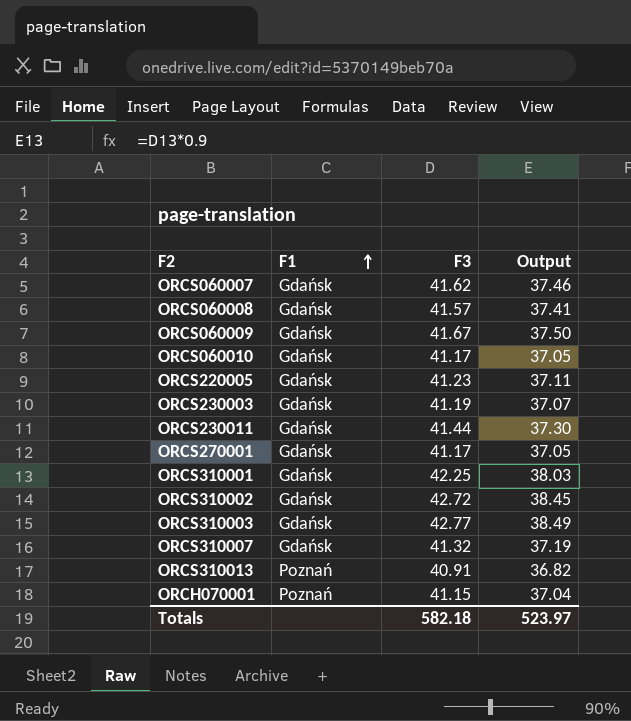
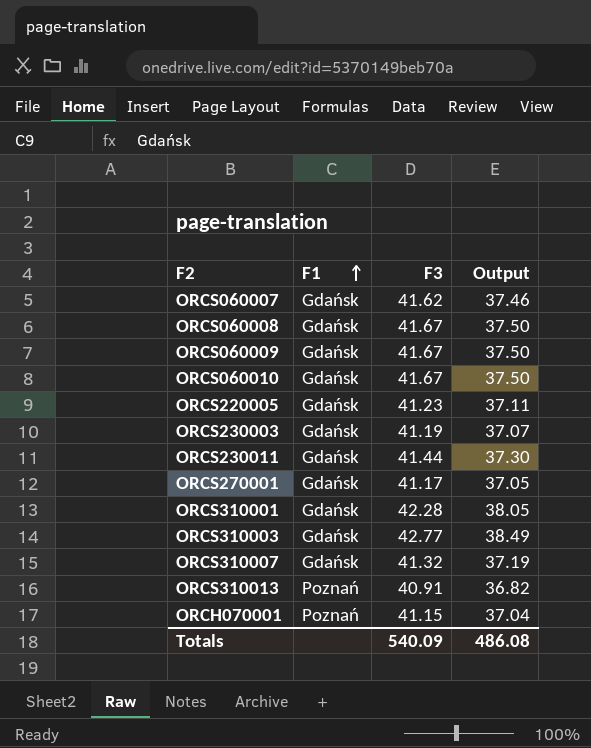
row ORCS310002: Gdańsk | 42.72 | 38.45 -> none
ORCS060008 | F3: 41.57 -> 41.67
ORCS060008 | Output: 37.41 -> 37.50
ORCS060010 | F3: 41.17 -> 41.67
ORCS060010 | Output: 37.05 -> 37.50
ORCS310001 | F3: 42.25 -> 42.28
ORCS310001 | Output: 38.03 -> 38.05
Totals | F3: 582.18 -> 540.09
Totals | Output: 523.97 -> 486.08

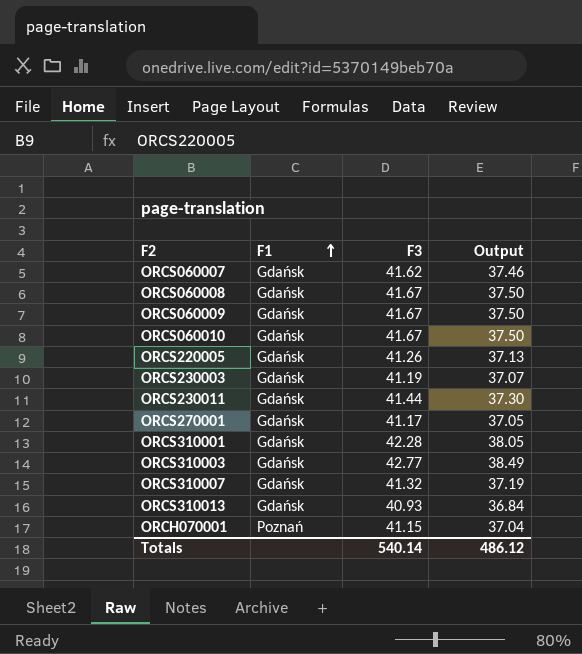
ORCS220005 | F3: 41.23 -> 41.26
ORCS220005 | Output: 37.11 -> 37.13
ORCS310013 | F1: Poznań -> Gdańsk
ORCS310013 | F3: 40.91 -> 40.93
ORCS310013 | Output: 36.82 -> 36.84
Totals | F3: 540.09 -> 540.14
Totals | Output: 486.08 -> 486.12

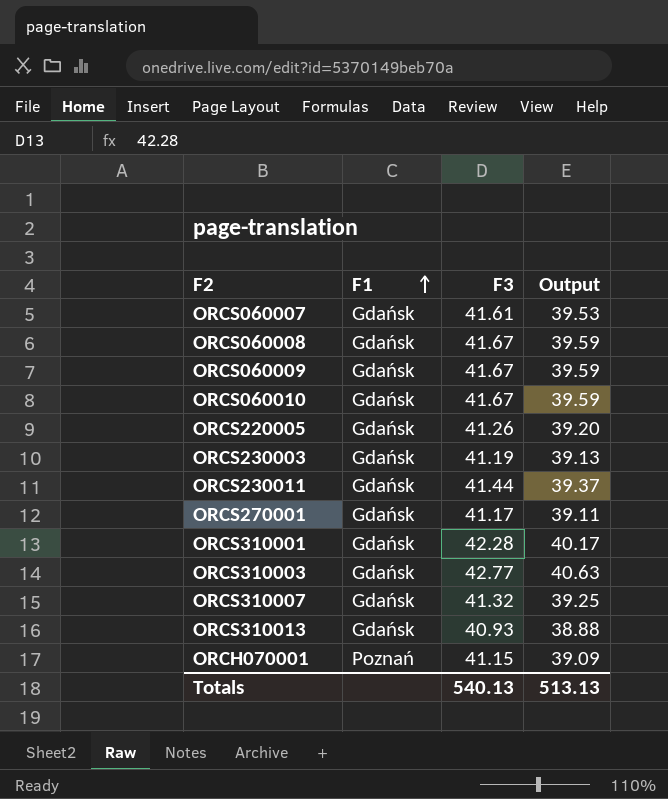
column Output | formula: [F3] * 0.9 -> [F3] * 0.95
ORCS060007 | F3: 41.62 -> 41.61
Totals | F3: 540.14 -> 540.13
Totals | Output: 486.12 -> 513.13

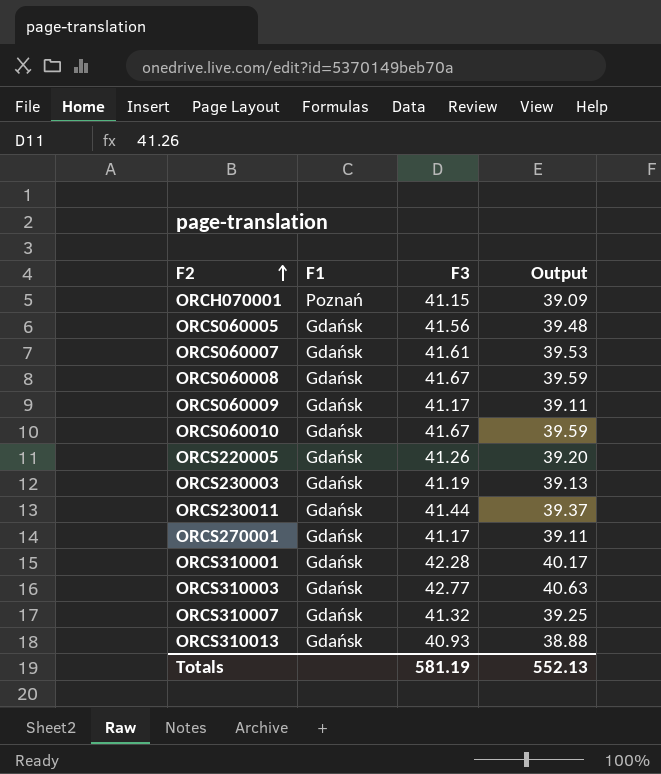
row order: F1 ascending -> F2 ascending
row ORCS060005: none -> Gdańsk | 41.56 | 39.48
ORCS060009 | F3: 41.67 -> 41.17
ORCS060009 | Output: 39.59 -> 39.11
Totals | F3: 540.13 -> 581.19
Totals | Output: 513.13 -> 552.13

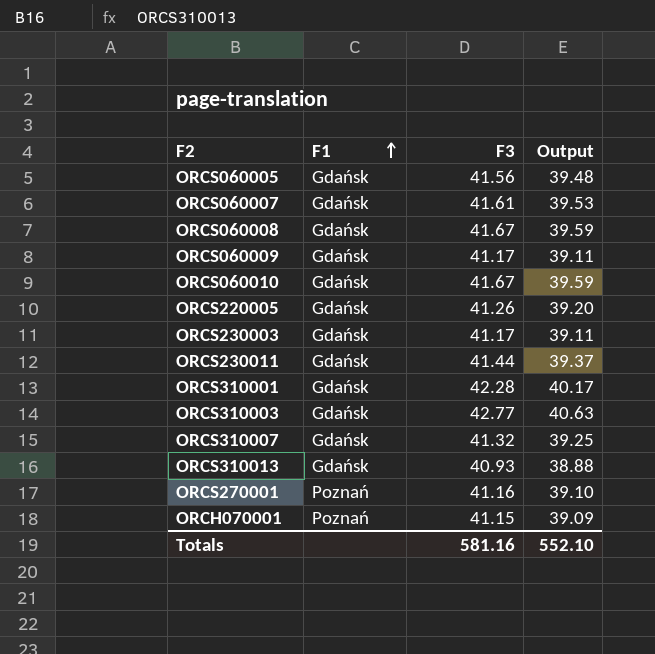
row order: F2 ascending -> F1 ascending
ORCS230003 | F3: 41.19 -> 41.17
ORCS230003 | Output: 39.13 -> 39.11
ORCS270001 | F1: Gdańsk -> Poznań
ORCS270001 | F3: 41.17 -> 41.16
ORCS270001 | Output: 39.11 -> 39.10
Totals | F3: 581.19 -> 581.16
Totals | Output: 552.13 -> 552.10

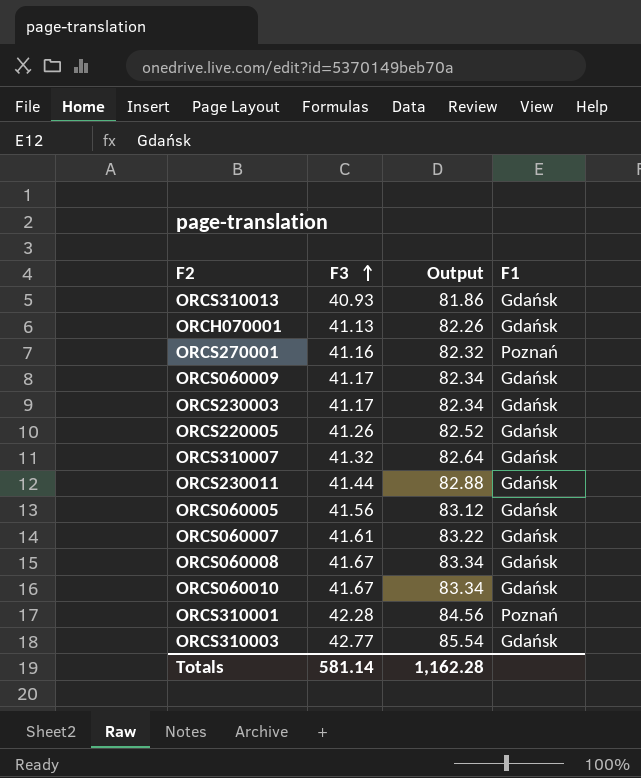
row order: F1 ascending -> F3 ascending
column Output | formula: [F3] * 0.95 -> [F3] * 2
column F1 | position: 2 -> 4
ORCH070001 | F3: 41.15 -> 41.13
ORCH070001 | F1: Poznań -> Gdańsk
ORCS310001 | F1: Gdańsk -> Poznań
Totals | F3: 581.16 -> 581.14
Totals | Output: 552.10 -> 1,162.28

